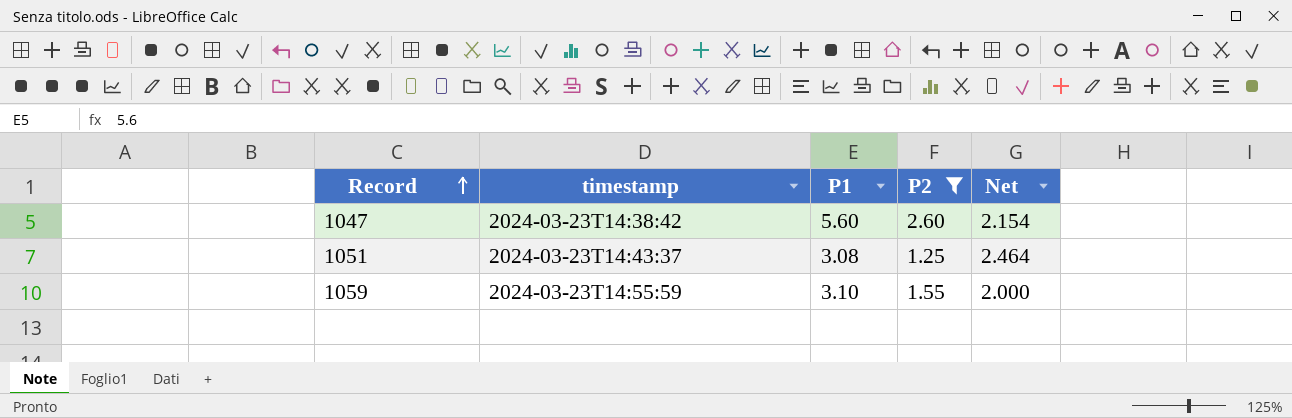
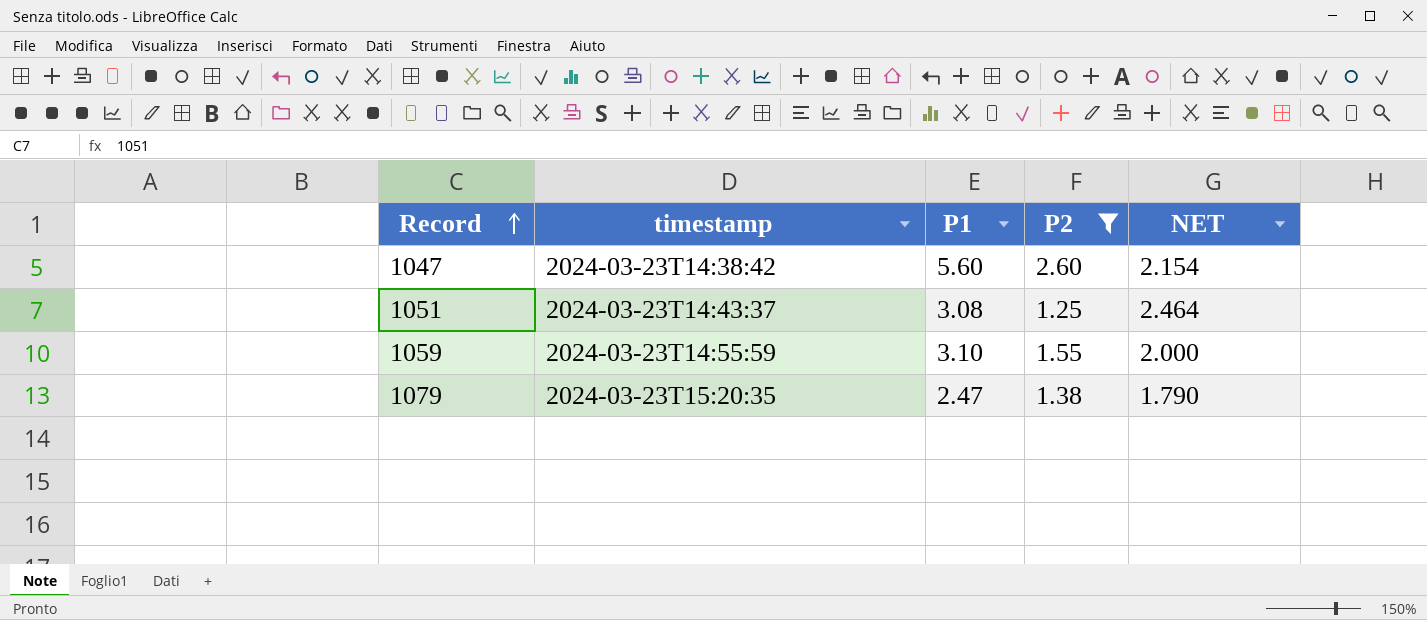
column name: Net -> NET
row 1079: none -> 2024-03-23T15:20:35 | 2.47 | 1.38 | 1.790

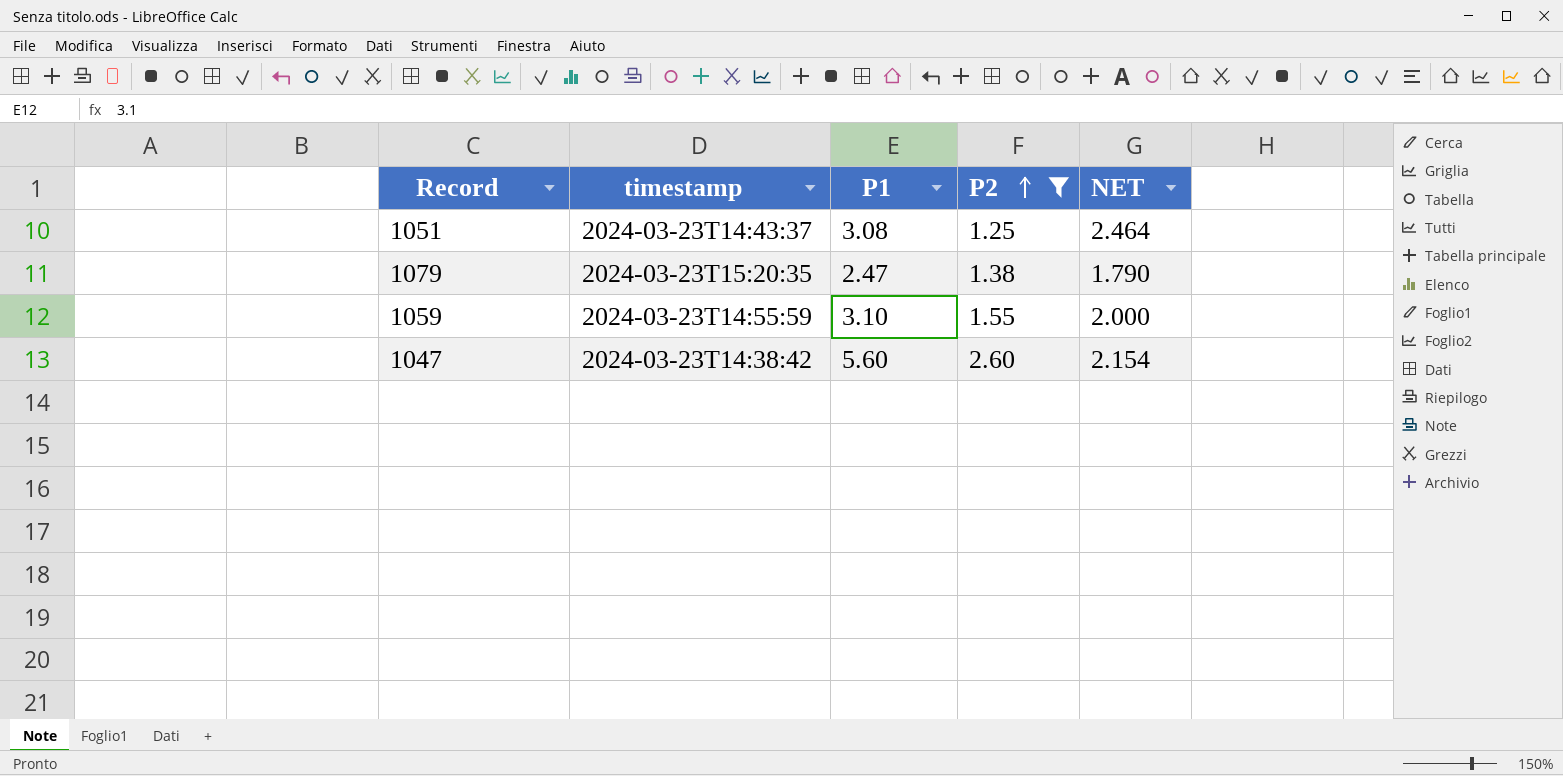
row order: Record ascending -> P2 ascending

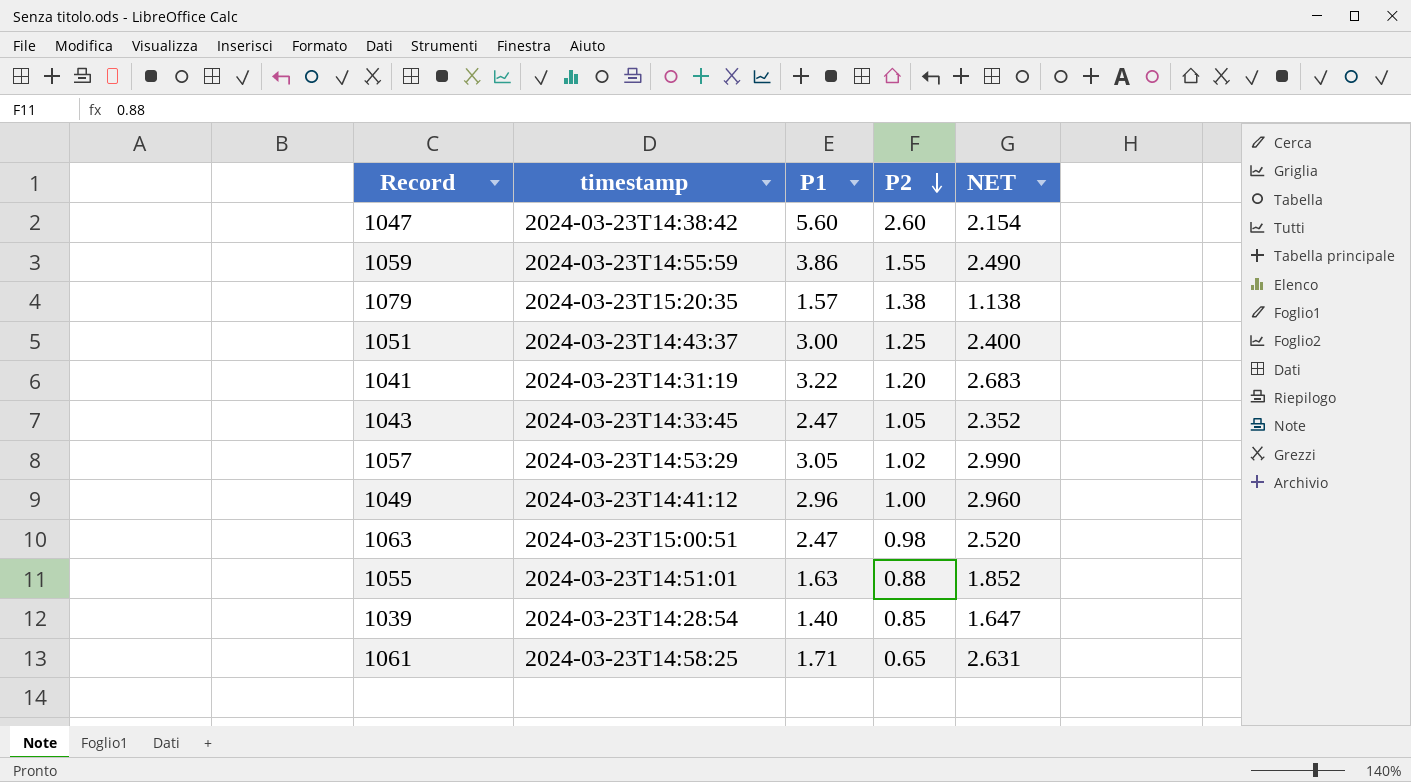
filter: P2 >= 1.25 -> none
row order: P2 ascending -> P2 descending
1059 | P1: 3.10 -> 3.86
1059 | NET: 2.000 -> 2.490
1079 | P1: 2.47 -> 1.57
1079 | NET: 1.790 -> 1.138
1051 | P1: 3.08 -> 3.00
1051 | NET: 2.464 -> 2.400

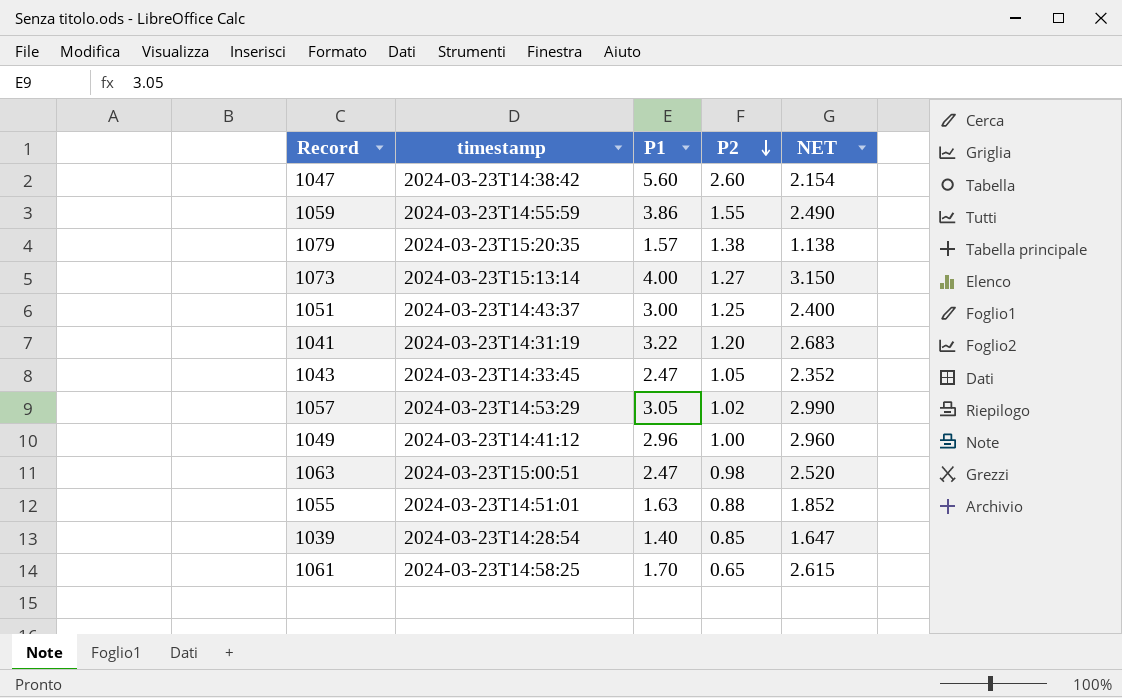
row 1073: none -> 2024-03-23T15:13:14 | 4.00 | 1.27 | 3.150
1061 | P1: 1.71 -> 1.70
1061 | NET: 2.631 -> 2.615

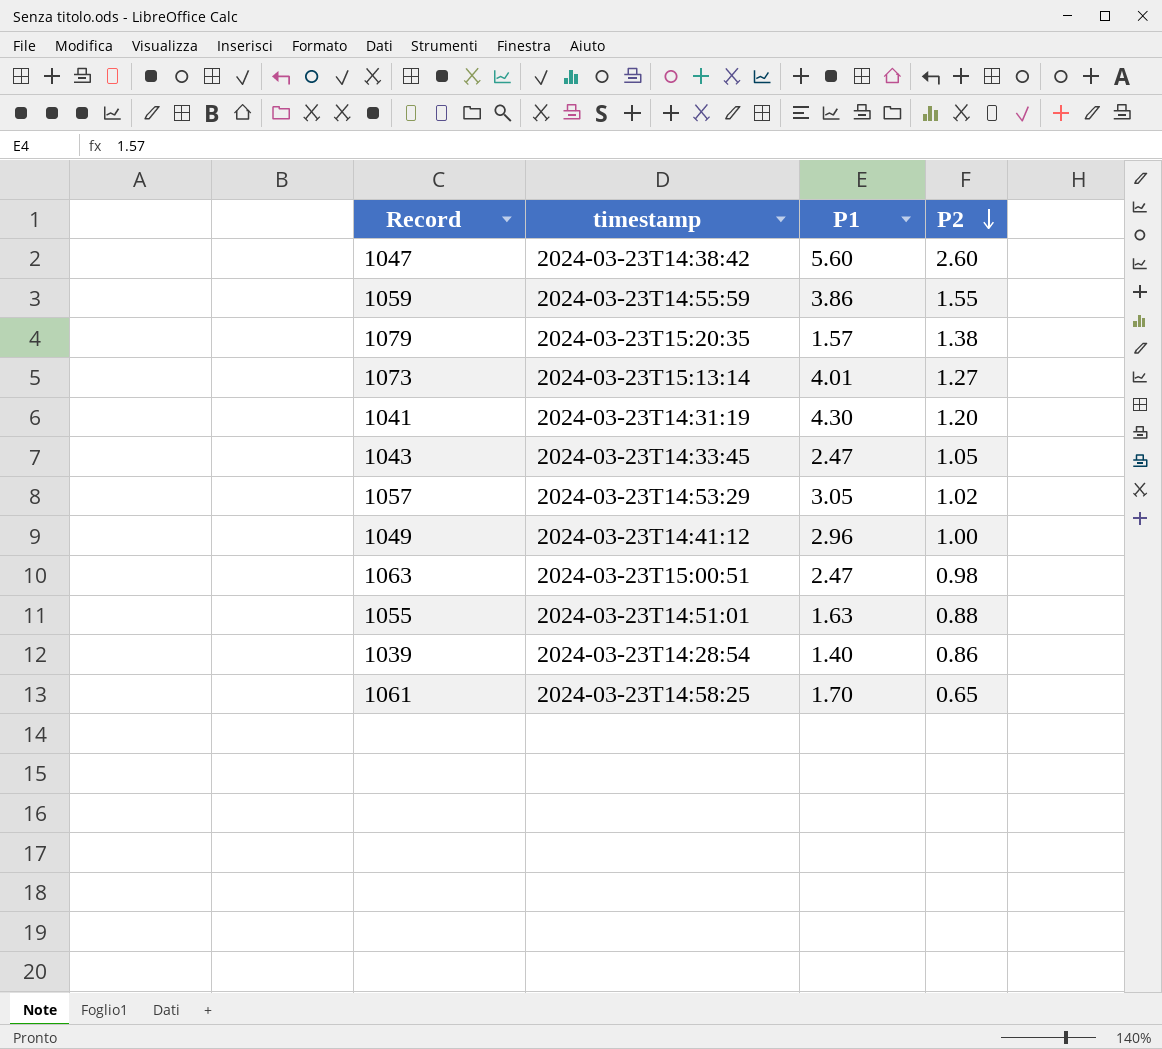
column NET | formula: [P1] / [P2] -> none
row 1051: 2024-03-23T14:43:37 | 3.00 | 1.25 | 2.400 -> none
1073 | P1: 4.00 -> 4.01
1041 | P1: 3.22 -> 4.30
1039 | P2: 0.85 -> 0.86

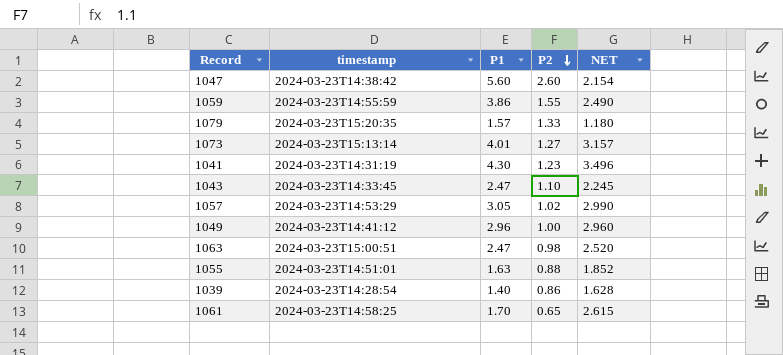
column NET | formula: none -> [P1] / [P2]
1079 | P2: 1.38 -> 1.33
1041 | P2: 1.20 -> 1.23
1043 | P2: 1.05 -> 1.10

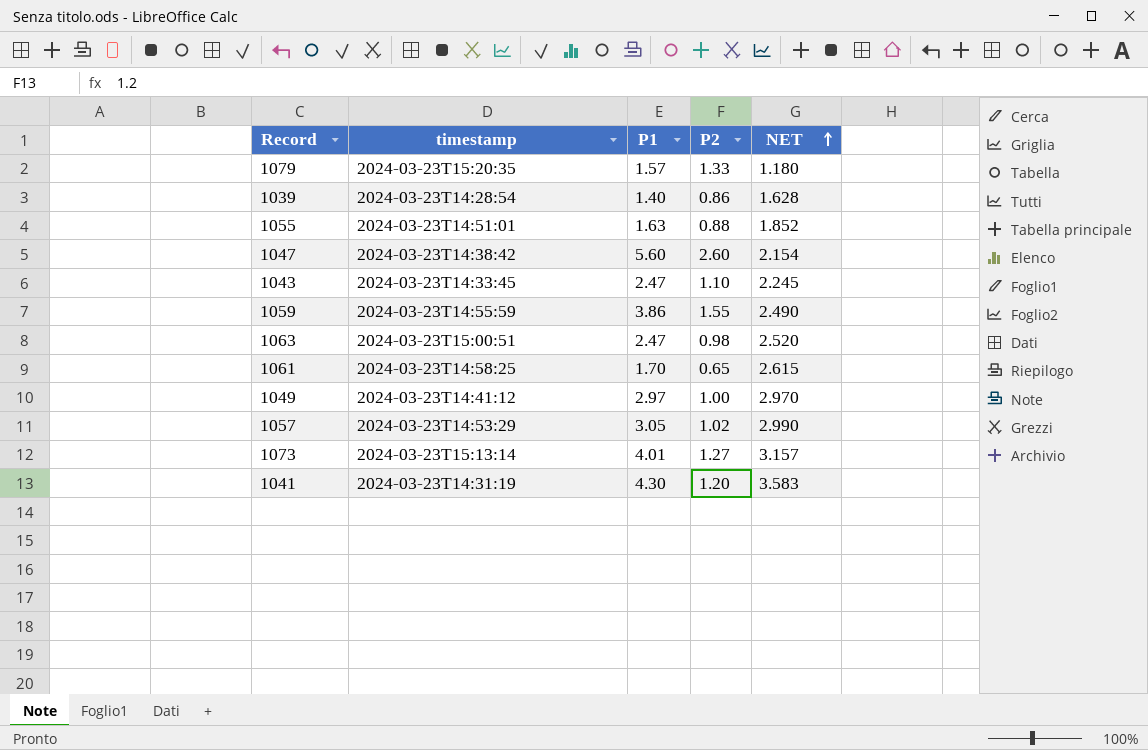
row order: P2 descending -> NET ascending
1049 | P1: 2.96 -> 2.97
1049 | NET: 2.960 -> 2.970
1041 | P2: 1.23 -> 1.20
1041 | NET: 3.496 -> 3.583

